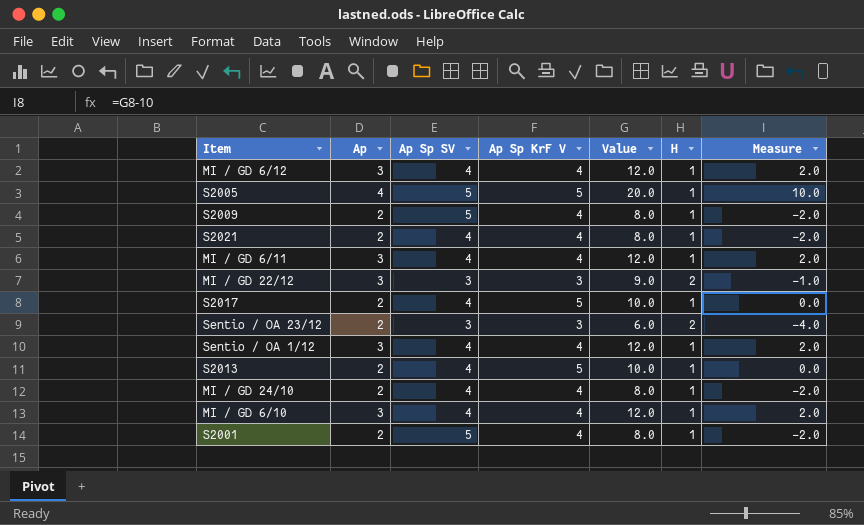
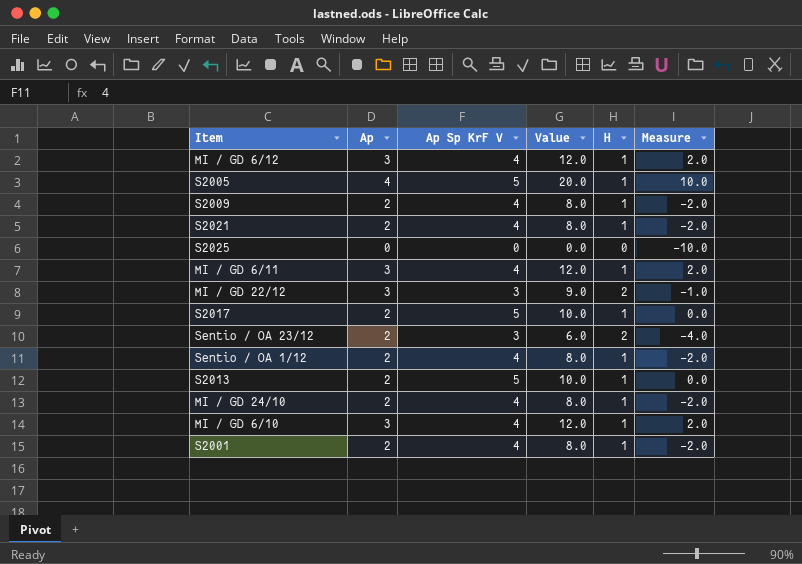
column Ap Sp SV | position: 3 -> none
row S2025: none -> 0 | 0 | 0.0 | 0 | -10.0
Sentio / OA 1/12 | Ap: 3 -> 2
Sentio / OA 1/12 | Value: 12.0 -> 8.0
Sentio / OA 1/12 | Measure: 2.0 -> -2.0

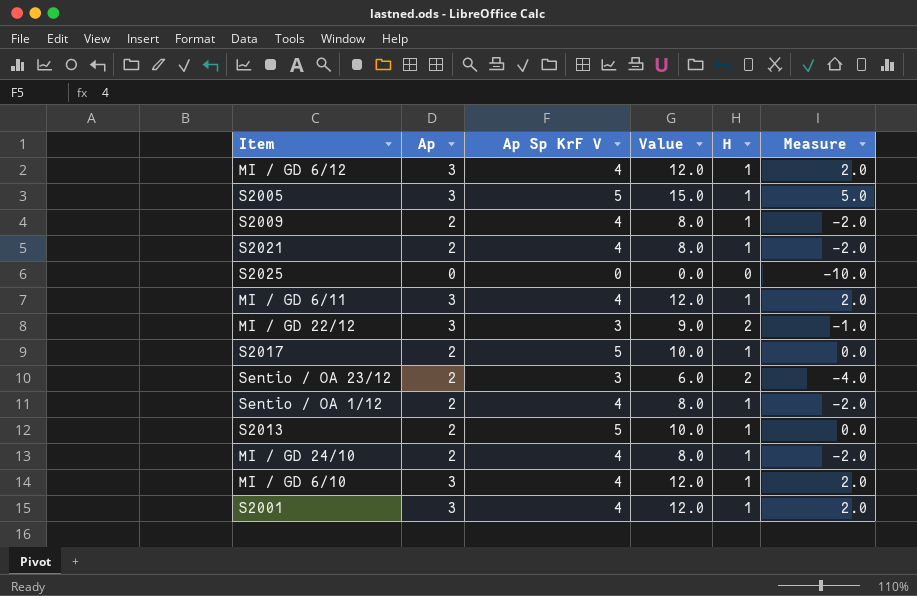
S2005 | Ap: 4 -> 3
S2005 | Value: 20.0 -> 15.0
S2005 | Measure: 10.0 -> 5.0
S2001 | Ap: 2 -> 3
S2001 | Value: 8.0 -> 12.0
S2001 | Measure: -2.0 -> 2.0

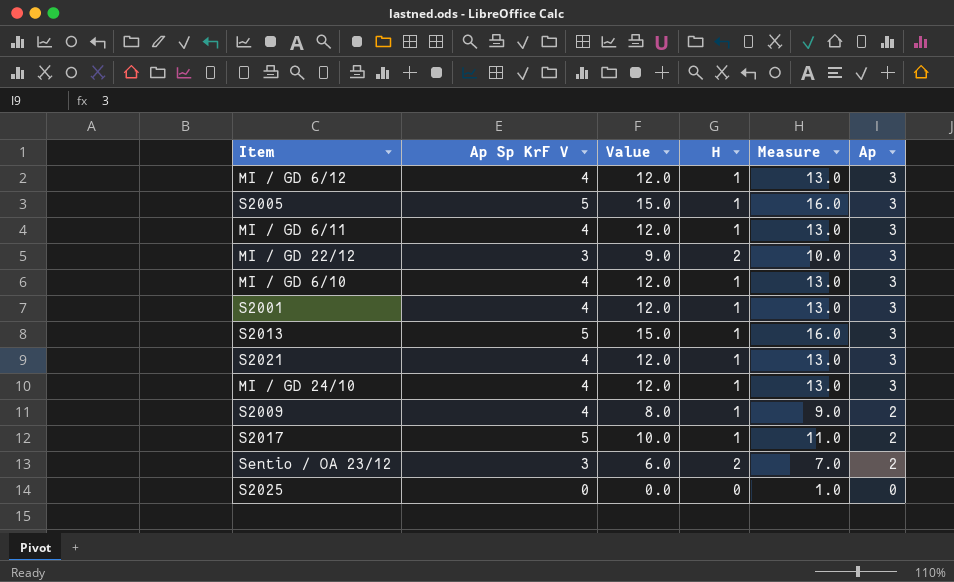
row order: none -> Ap descending
column Measure | formula: [Value] - 10 -> [Value] + 1
column Ap | position: 2 -> 6
row Sentio / OA 1/12: 2 | 4 | 8.0 | 1 | -2.0 -> none
S2013 | Value: 10.0 -> 15.0
S2013 | Ap: 2 -> 3
S2021 | Value: 8.0 -> 12.0
S2021 | Ap: 2 -> 3
MI / GD 24/10 | Value: 8.0 -> 12.0
MI / GD 24/10 | Ap: 2 -> 3

